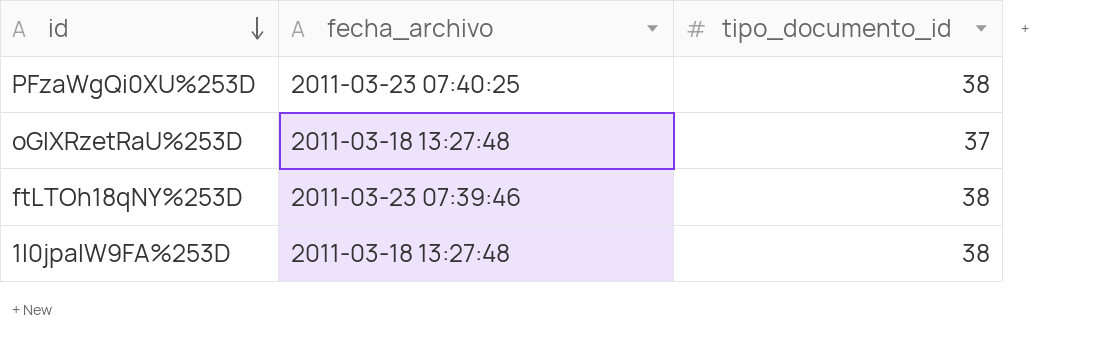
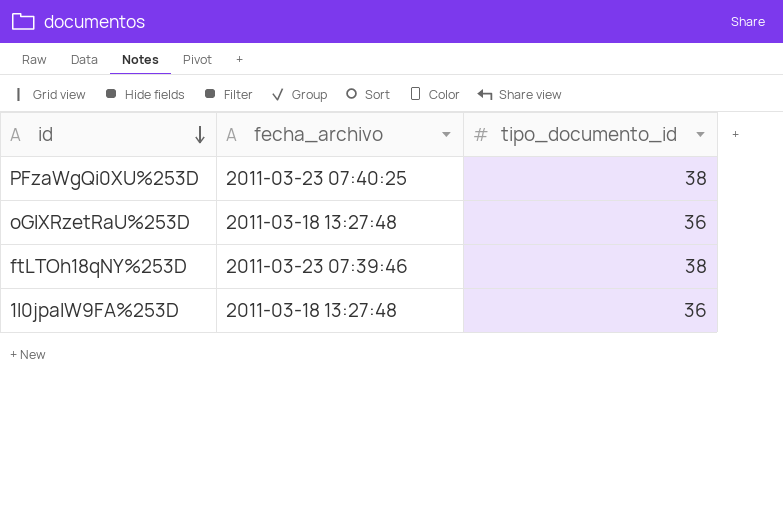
oGlXRzetRaU%253D | tipo_documento_id: 37 -> 36
1l0jpaIW9FA%253D | tipo_documento_id: 38 -> 36

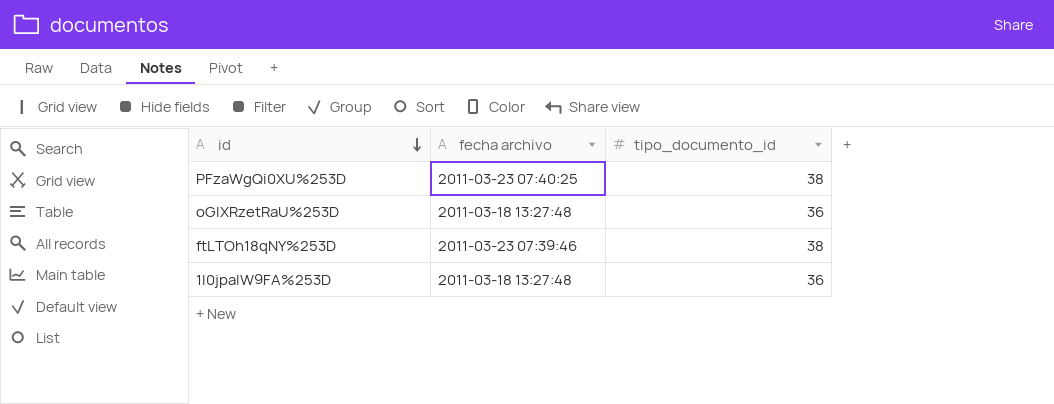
column name: fecha_archivo -> fecha archivo

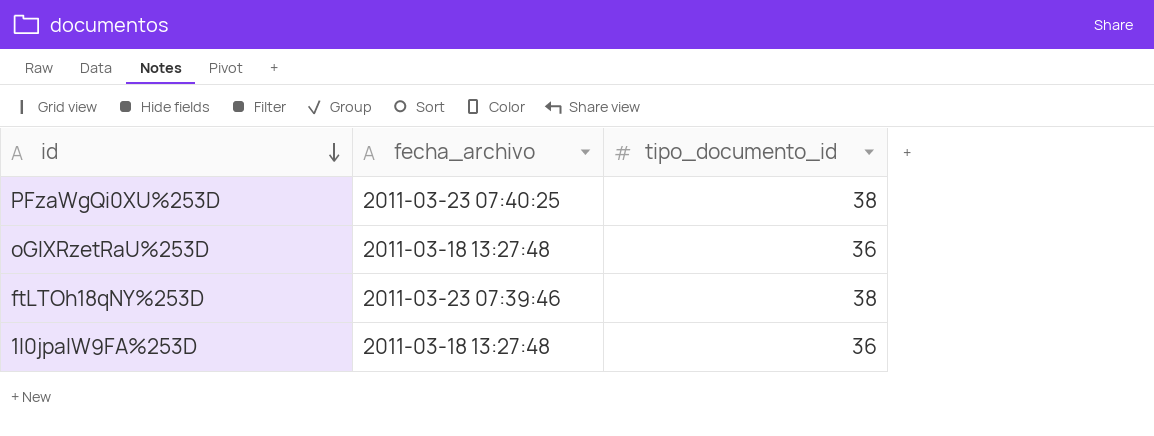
column name: fecha archivo -> fecha_archivo

